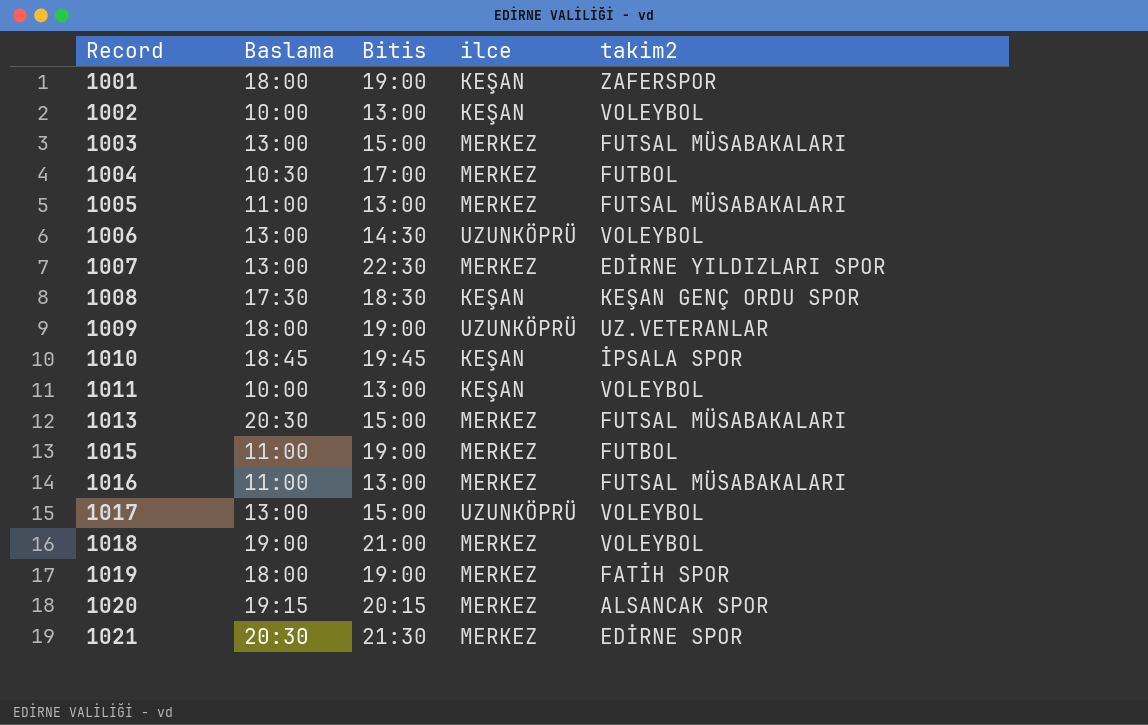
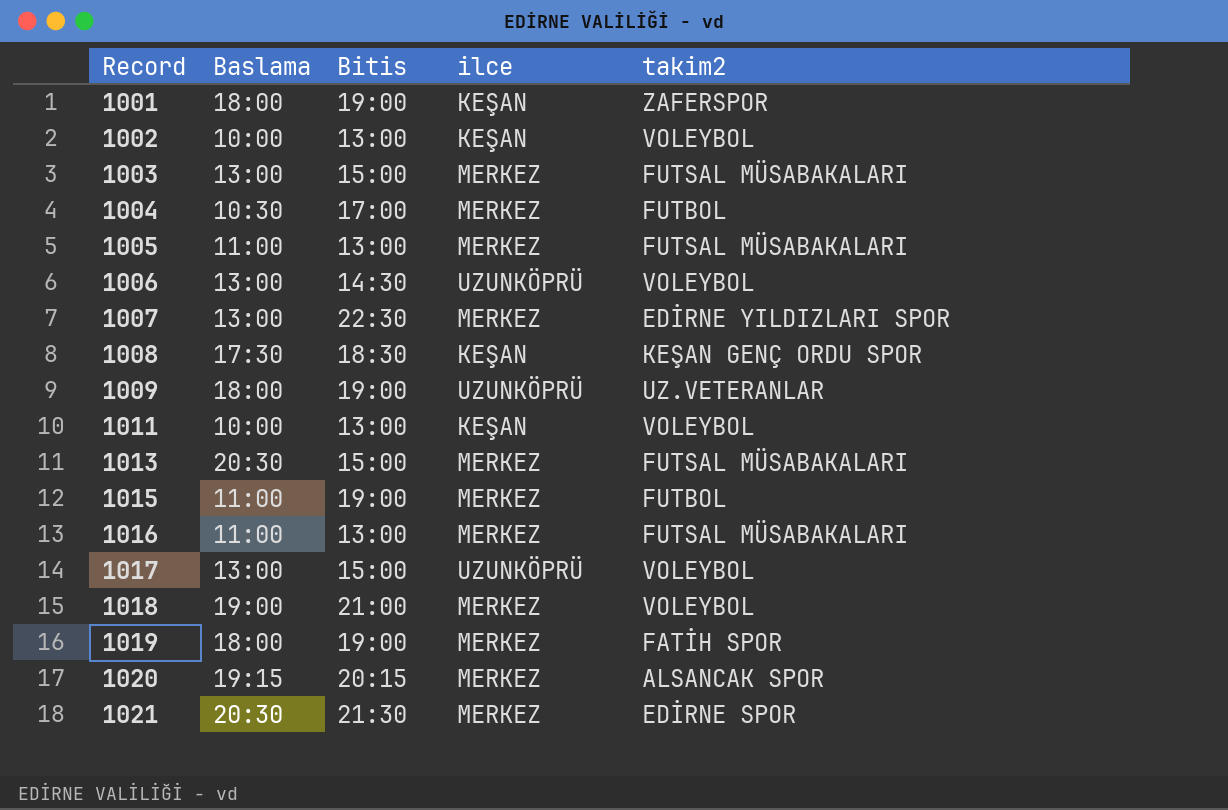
row 1010: 18:45 | 19:45 | KEŞAN | İPSALA SPOR -> none

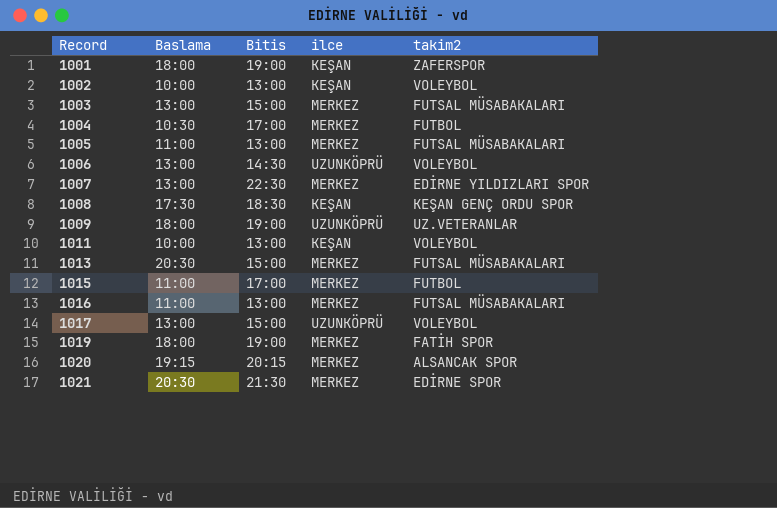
row 1018: 19:00 | 21:00 | MERKEZ | VOLEYBOL -> none
1015 | Bitis: 19:00 -> 17:00

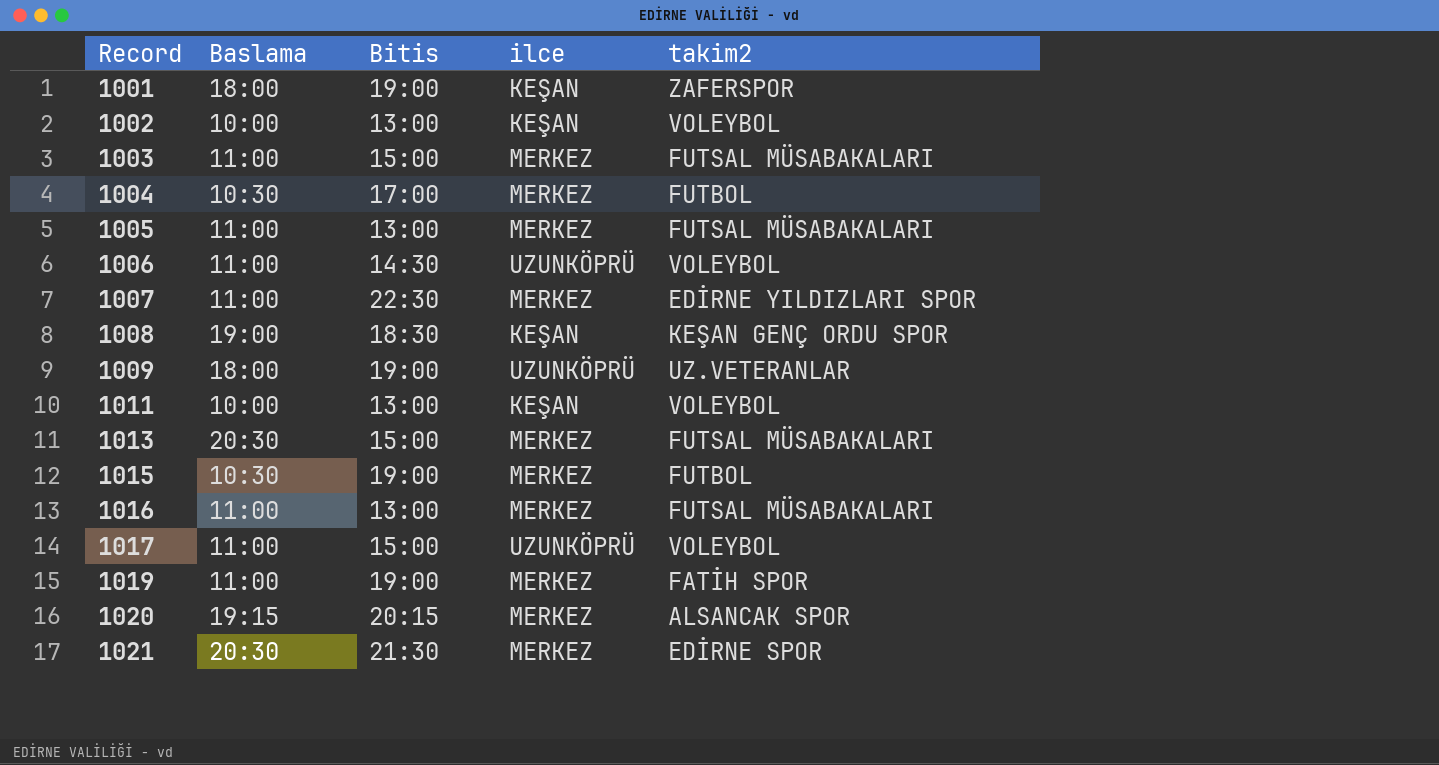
1003 | Baslama: 13:00 -> 11:00
1006 | Baslama: 13:00 -> 11:00
1007 | Baslama: 13:00 -> 11:00
1008 | Baslama: 17:30 -> 19:00
1015 | Baslama: 11:00 -> 10:30
1015 | Bitis: 17:00 -> 19:00
1017 | Baslama: 13:00 -> 11:00
1019 | Baslama: 18:00 -> 11:00

